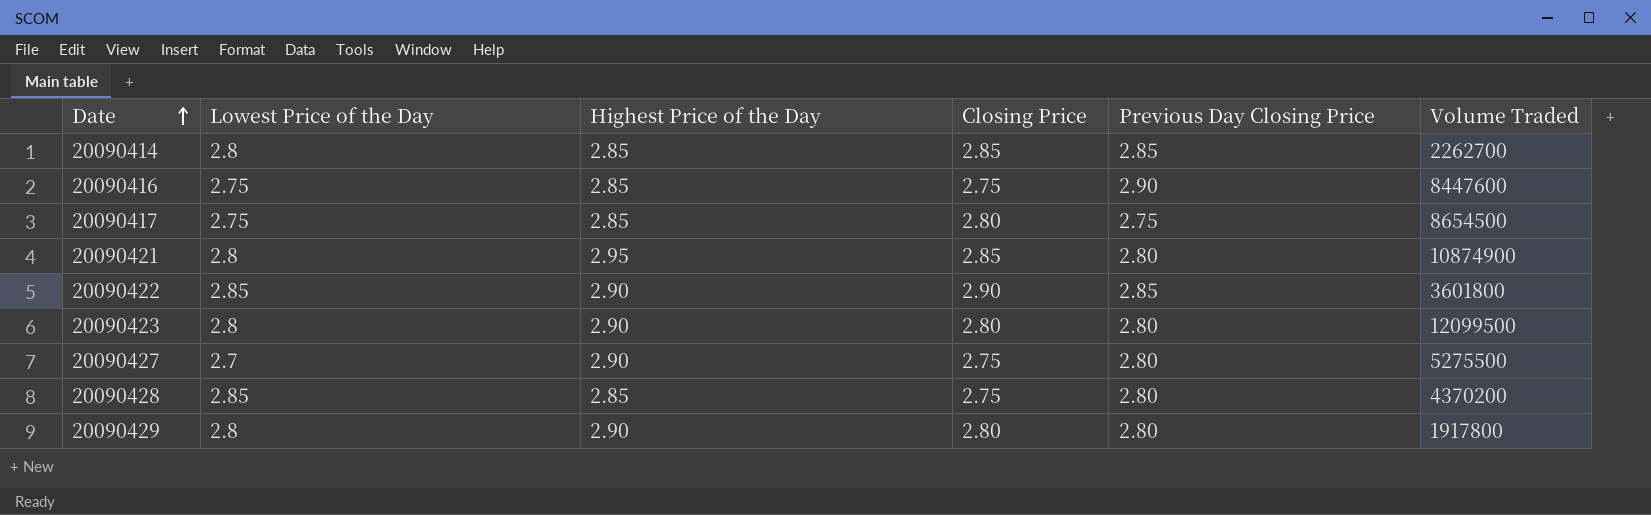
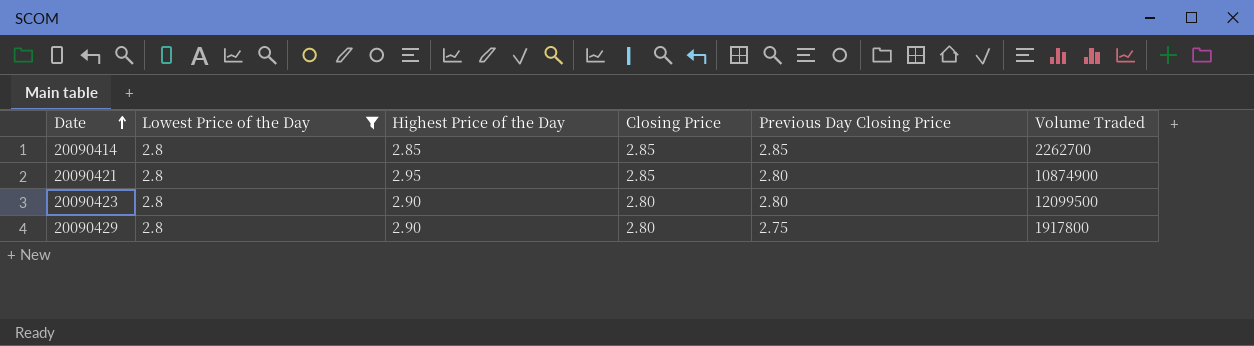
filter: none -> Lowest Price of the Day = 2.8
20090429 | Previous Day Closing Price: 2.80 -> 2.75

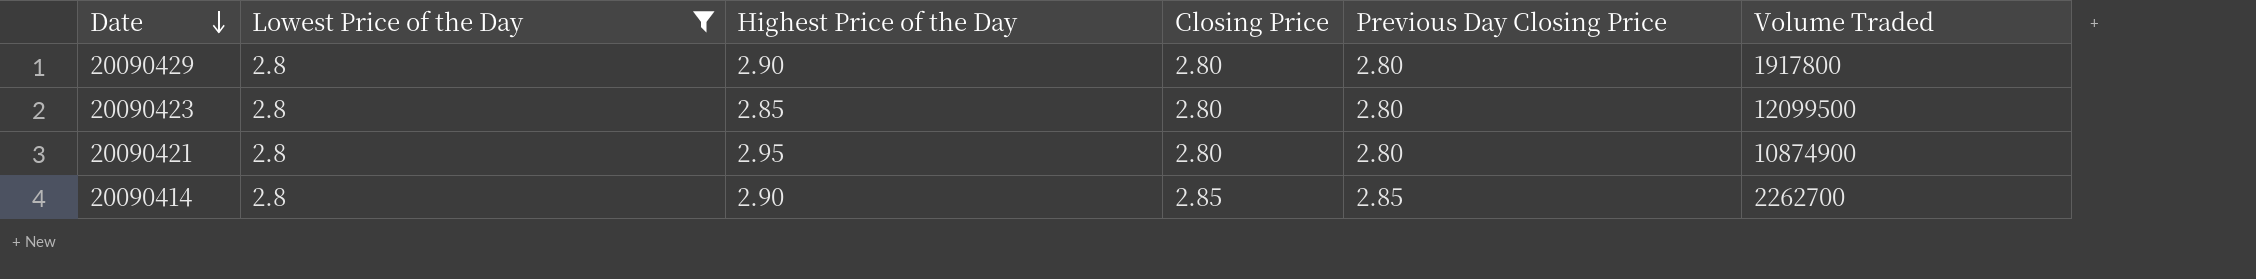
row order: Date ascending -> Date descending
20090429 | Previous Day Closing Price: 2.75 -> 2.80
20090423 | Highest Price of the Day: 2.90 -> 2.85
20090421 | Closing Price: 2.85 -> 2.80
20090414 | Highest Price of the Day: 2.85 -> 2.90

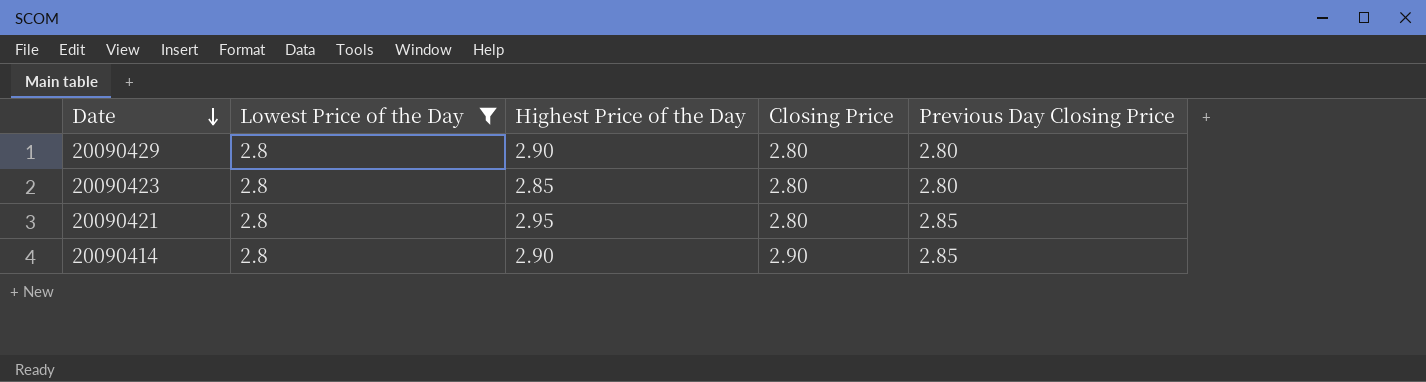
column Volume Traded | position: 6 -> none
20090421 | Previous Day Closing Price: 2.80 -> 2.85
20090414 | Closing Price: 2.85 -> 2.90

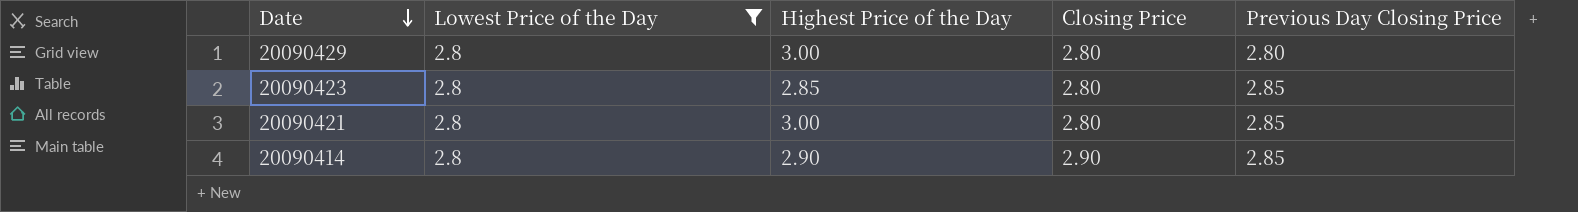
20090429 | Highest Price of the Day: 2.90 -> 3.00
20090423 | Previous Day Closing Price: 2.80 -> 2.85
20090421 | Highest Price of the Day: 2.95 -> 3.00

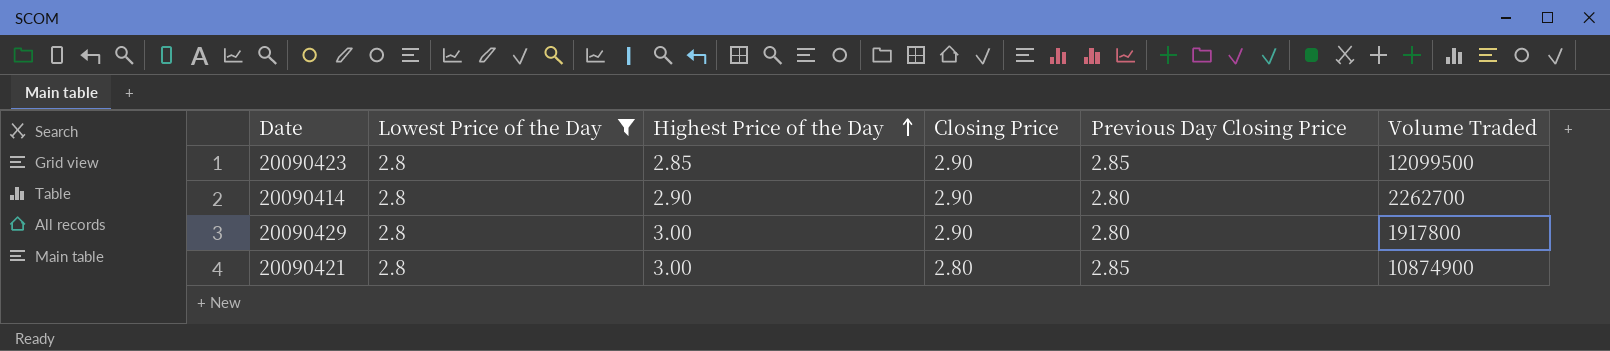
row order: Date descending -> Highest Price of the Day ascending
column Volume Traded | position: none -> 6
20090423 | Closing Price: 2.80 -> 2.90
20090414 | Previous Day Closing Price: 2.85 -> 2.80
20090429 | Closing Price: 2.80 -> 2.90

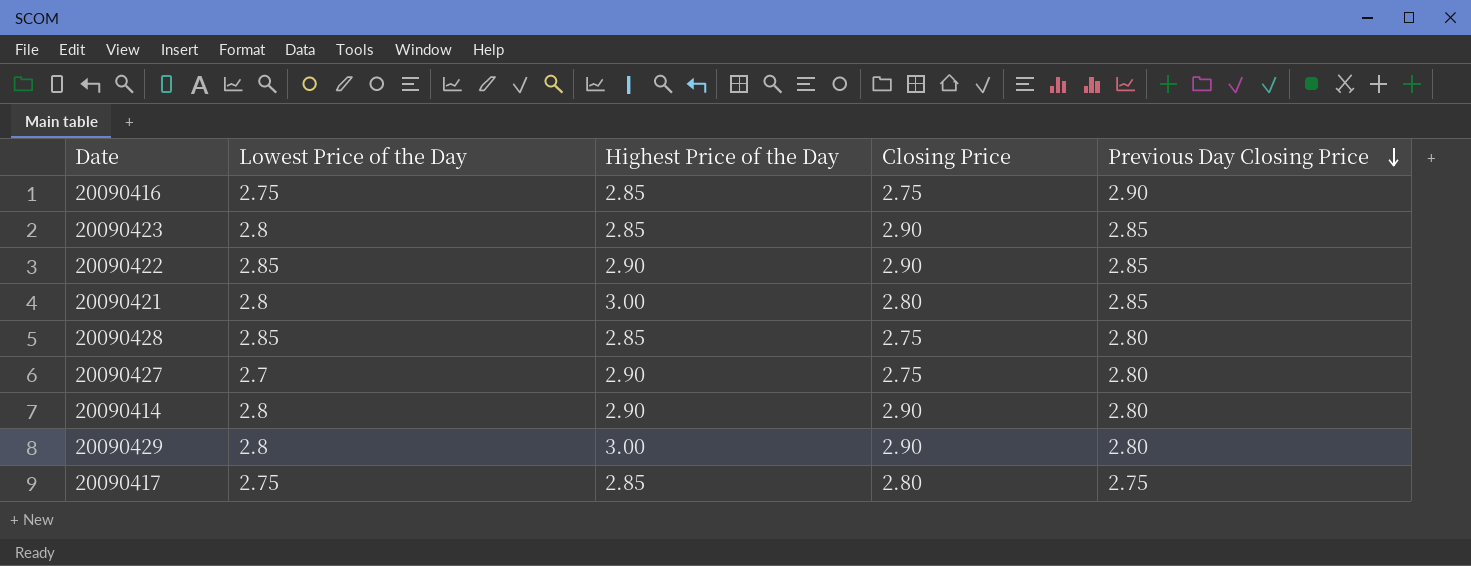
filter: Lowest Price of the Day = 2.8 -> none
row order: Highest Price of the Day ascending -> Previous Day Closing Price descending
column Volume Traded | position: 6 -> none

